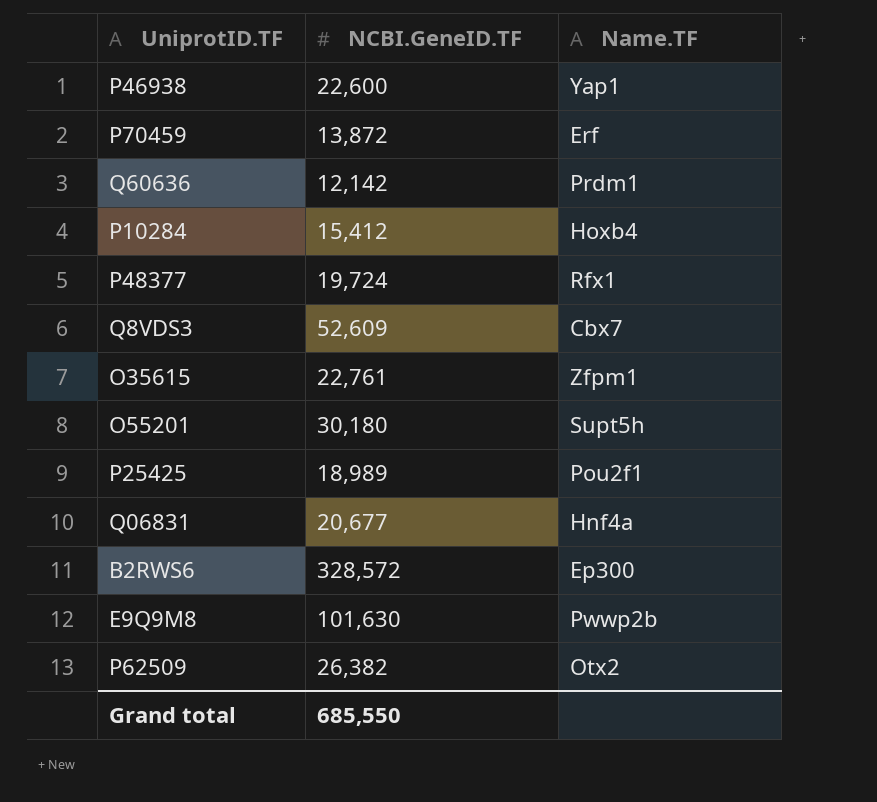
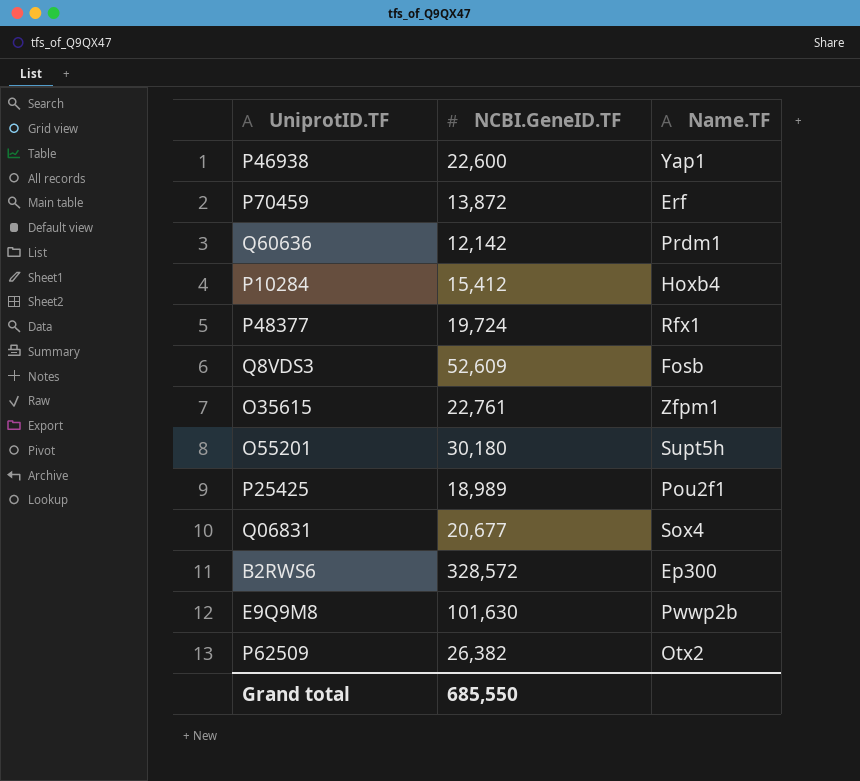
Q8VDS3 | Name.TF: Cbx7 -> Fosb
Q06831 | Name.TF: Hnf4a -> Sox4

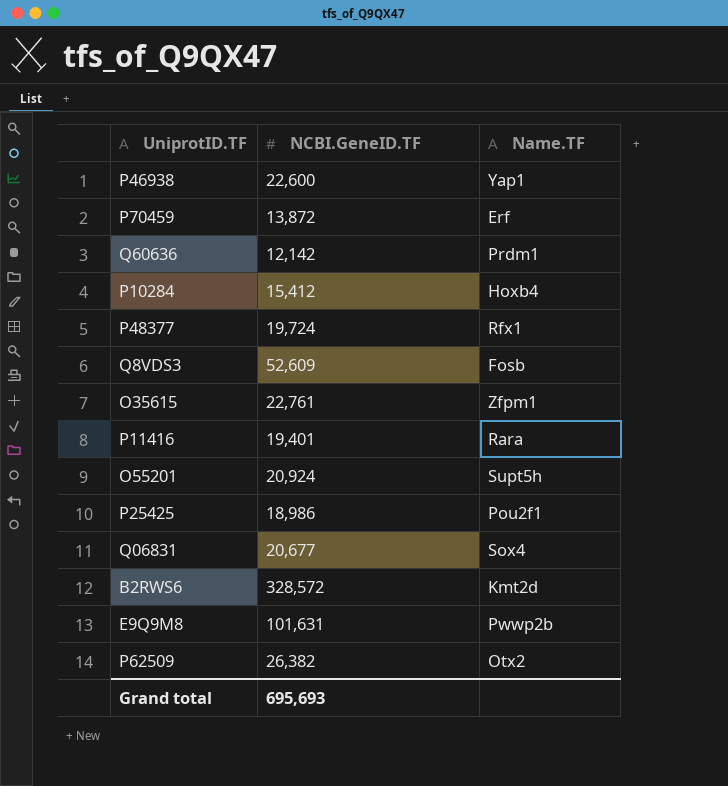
row P11416: none -> 19,401 | Rara
O55201 | NCBI.GeneID.TF: 30,180 -> 20,924
P25425 | NCBI.GeneID.TF: 18,989 -> 18,986
B2RWS6 | Name.TF: Ep300 -> Kmt2d
E9Q9M8 | NCBI.GeneID.TF: 101,630 -> 101,631
Grand total | NCBI.GeneID.TF: 685,550 -> 695,693

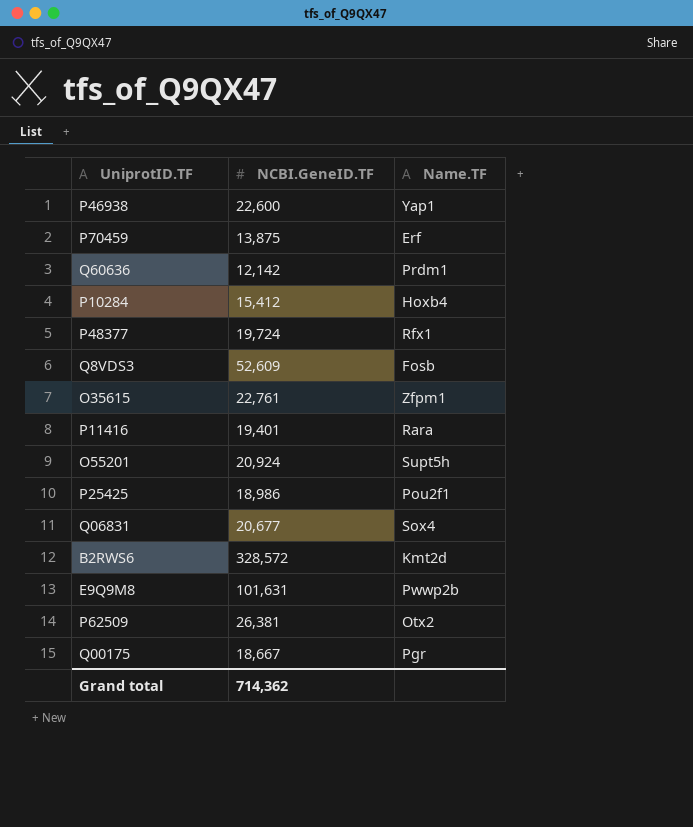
P70459 | NCBI.GeneID.TF: 13,872 -> 13,875
P62509 | NCBI.GeneID.TF: 26,382 -> 26,381
row Q00175: none -> 18,667 | Pgr
Grand total | NCBI.GeneID.TF: 695,693 -> 714,362

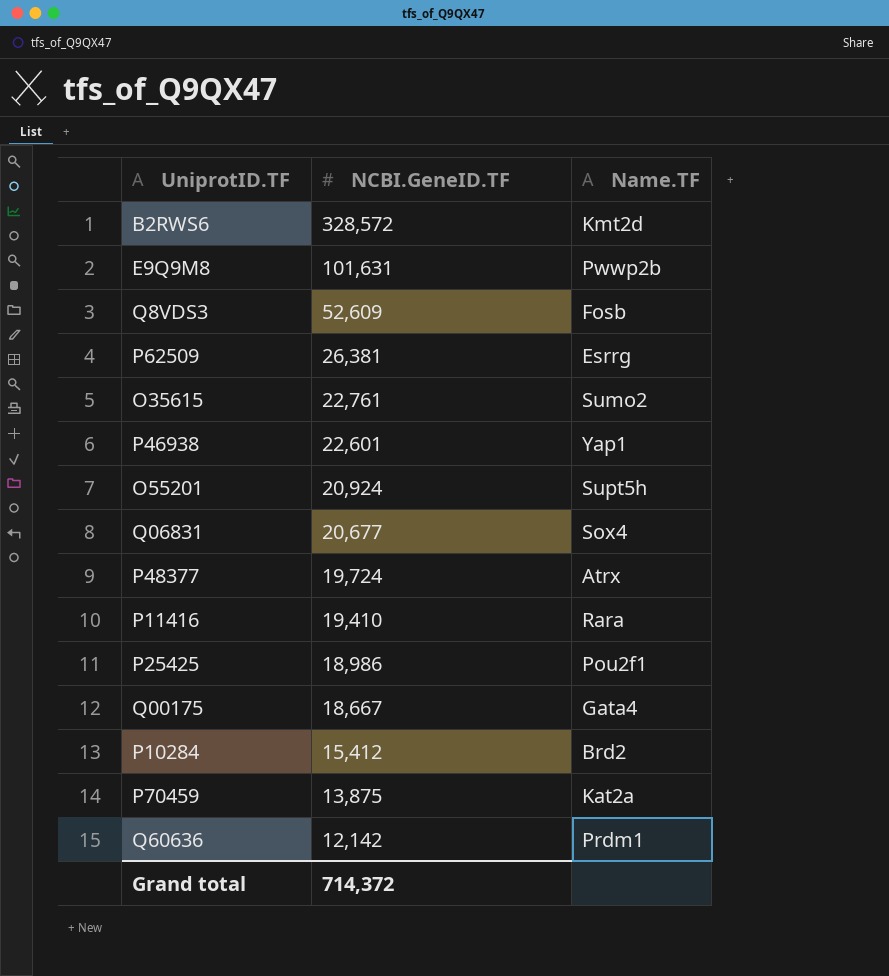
row order: none -> NCBI.GeneID.TF descending
P62509 | Name.TF: Otx2 -> Esrrg
O35615 | Name.TF: Zfpm1 -> Sumo2
P46938 | NCBI.GeneID.TF: 22,600 -> 22,601
P48377 | Name.TF: Rfx1 -> Atrx
P11416 | NCBI.GeneID.TF: 19,401 -> 19,410
Q00175 | Name.TF: Pgr -> Gata4
P10284 | Name.TF: Hoxb4 -> Brd2
P70459 | Name.TF: Erf -> Kat2a
Grand total | NCBI.GeneID.TF: 714,362 -> 714,372

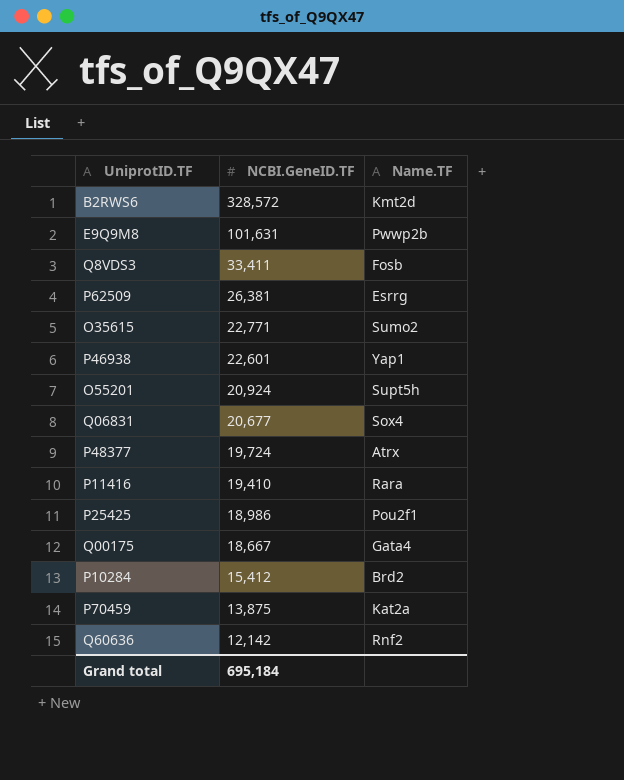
Q8VDS3 | NCBI.GeneID.TF: 52,609 -> 33,411
O35615 | NCBI.GeneID.TF: 22,761 -> 22,771
Q60636 | Name.TF: Prdm1 -> Rnf2
Grand total | NCBI.GeneID.TF: 714,372 -> 695,184

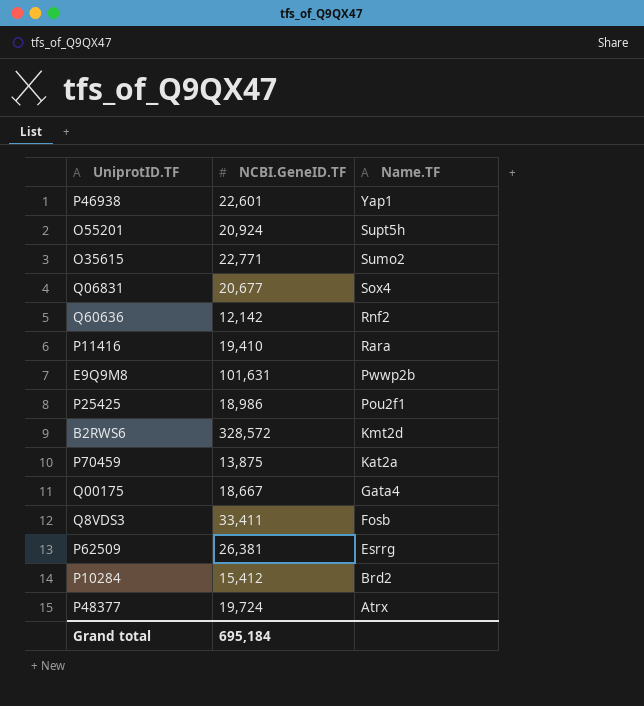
row order: NCBI.GeneID.TF descending -> Name.TF descending

